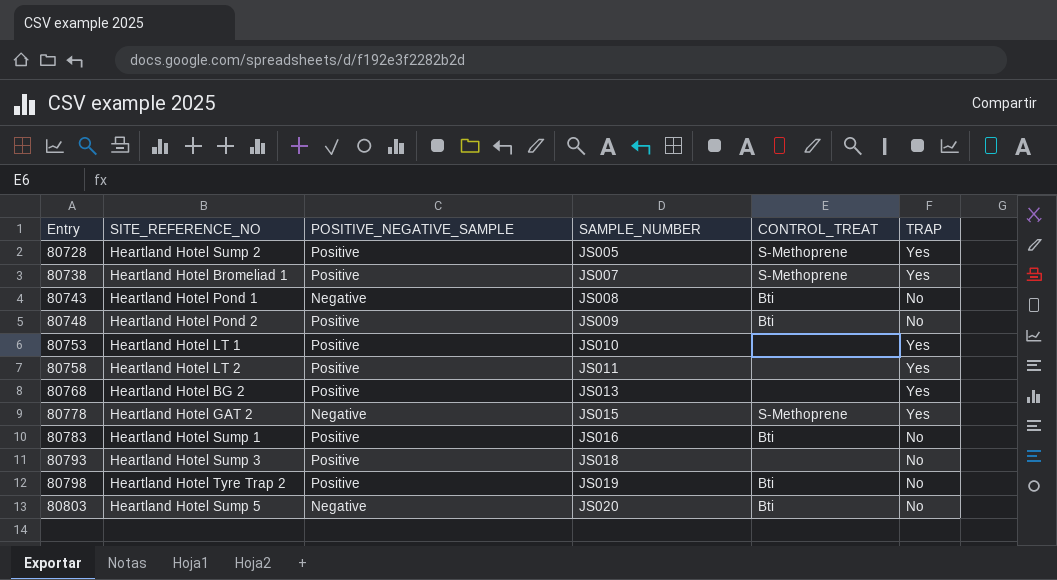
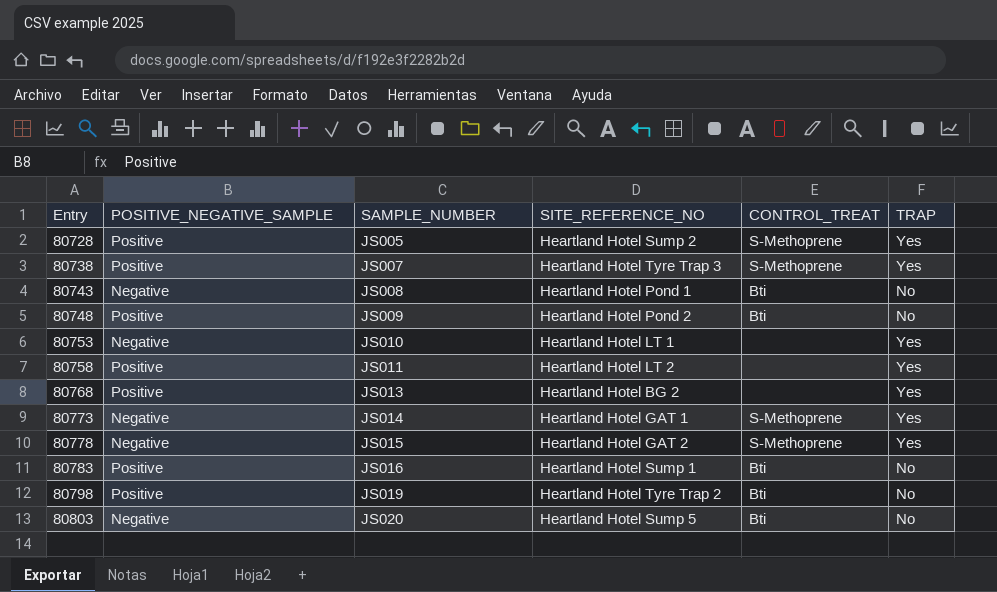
column SITE_REFERENCE_NO | position: 2 -> 4
row 80793: Heartland Hotel Sump 3 | Positive | JS018 | none | No -> none
80738 | SITE_REFERENCE_NO: Heartland Hotel Bromeliad 1 -> Heartland Hotel Tyre Trap 3
80753 | POSITIVE_NEGATIVE_SAMPLE: Positive -> Negative
row 80773: none -> Negative | JS014 | Heartland Hotel GAT 1 | S-Methoprene | Yes

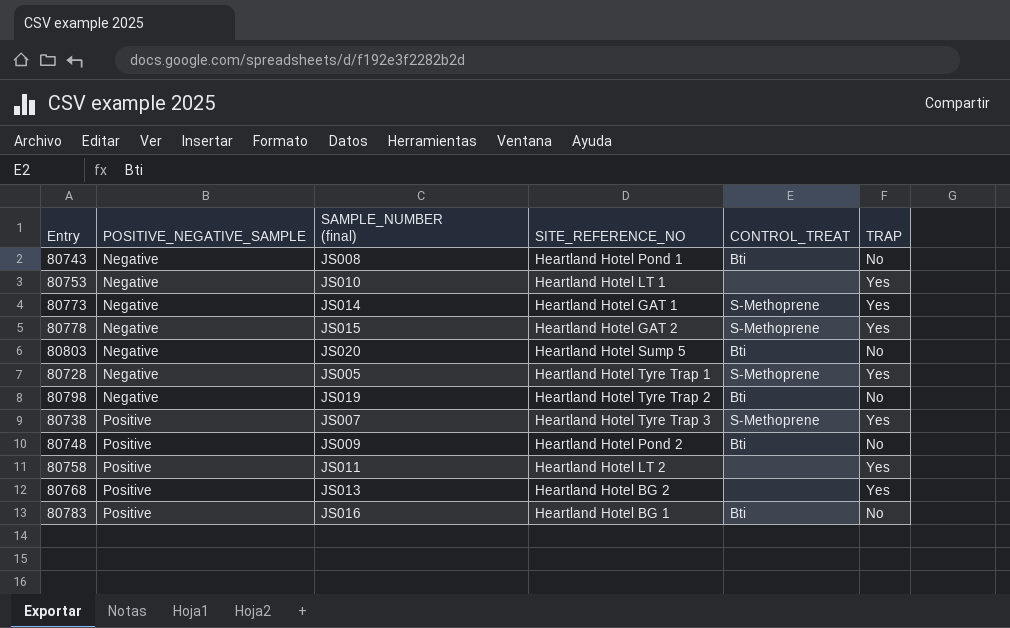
row order: Entry ascending -> POSITIVE_NEGATIVE_SAMPLE ascending
column name: SAMPLE_NUMBER -> SAMPLE_NUMBER (final)
80728 | POSITIVE_NEGATIVE_SAMPLE: Positive -> Negative
80728 | SITE_REFERENCE_NO: Heartland Hotel Sump 2 -> Heartland Hotel Tyre Trap 1
80798 | POSITIVE_NEGATIVE_SAMPLE: Positive -> Negative
80783 | SITE_REFERENCE_NO: Heartland Hotel Sump 1 -> Heartland Hotel BG 1

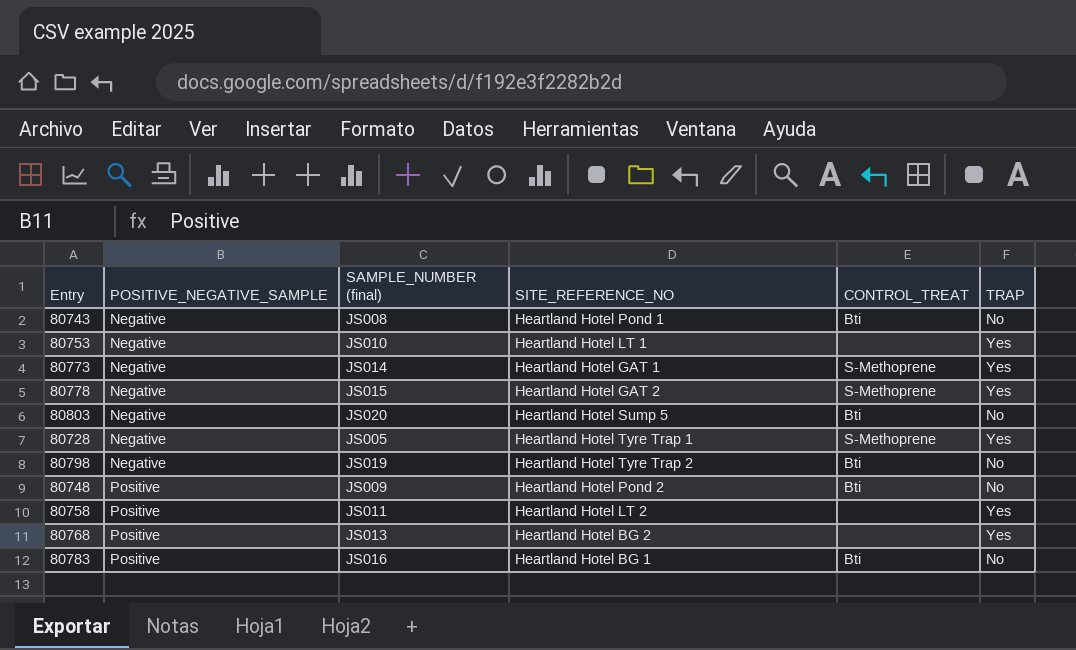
row 80738: Positive | JS007 | Heartland Hotel Tyre Trap 3 | S-Methoprene | Yes -> none

